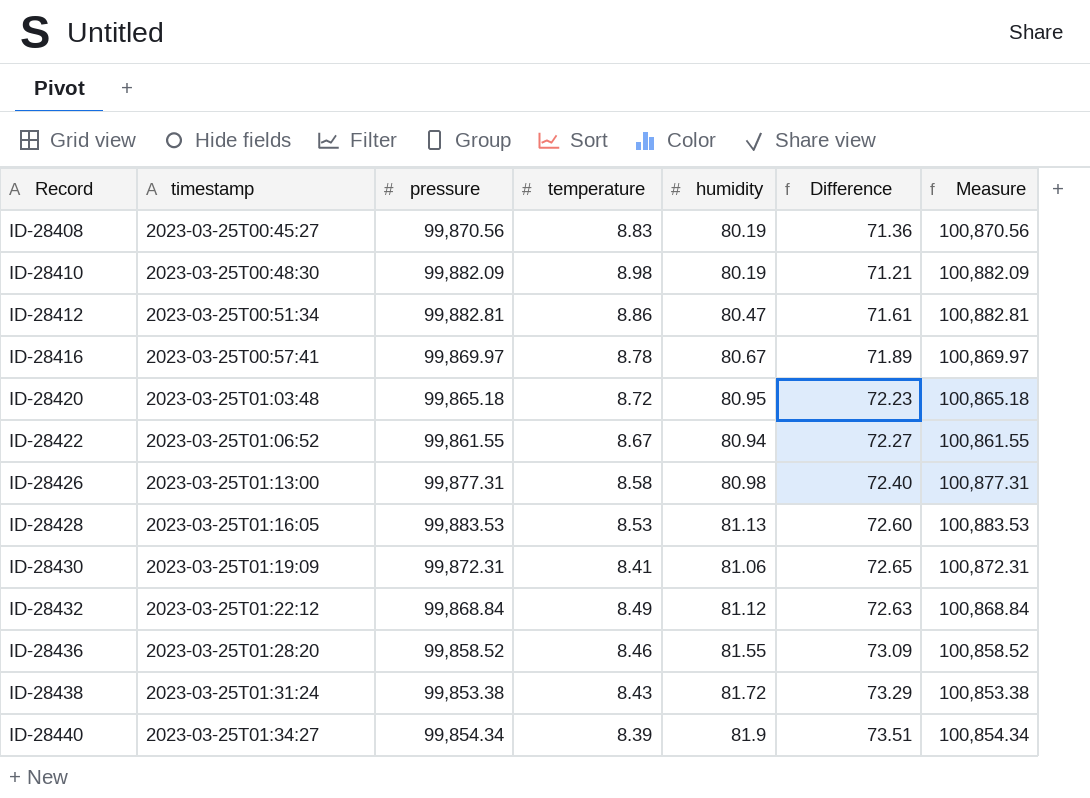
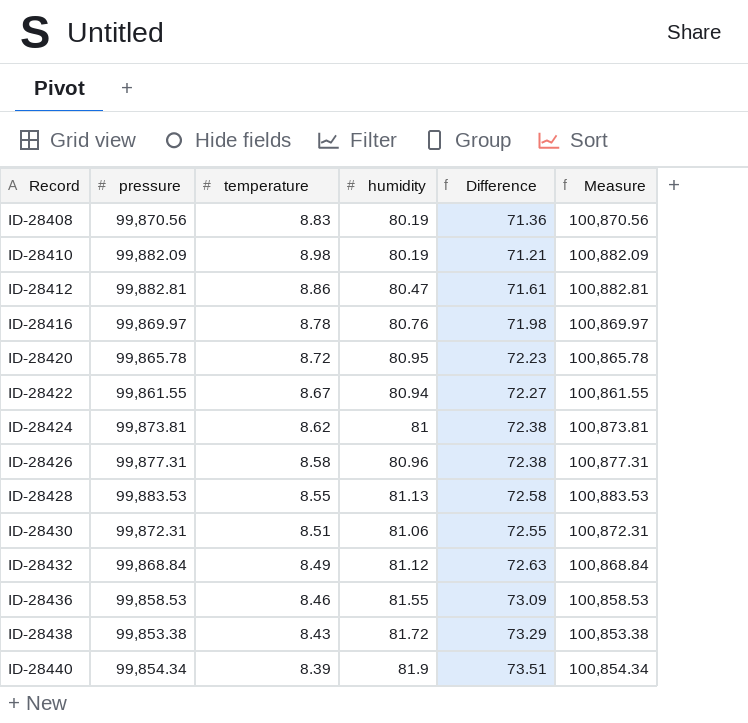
column timestamp | position: 2 -> none
ID-28416 | humidity: 80.67 -> 80.76
ID-28416 | Difference: 71.89 -> 71.98
ID-28420 | pressure: 99,865.18 -> 99,865.78
ID-28420 | Measure: 100,865.18 -> 100,865.78
row ID-28424: none -> 99,873.81 | 8.62 | 81 | 72.38 | 100,873.81
ID-28426 | humidity: 80.98 -> 80.96
ID-28426 | Difference: 72.40 -> 72.38
ID-28428 | temperature: 8.53 -> 8.55
ID-28428 | Difference: 72.60 -> 72.58
ID-28430 | temperature: 8.41 -> 8.51
ID-28430 | Difference: 72.65 -> 72.55
ID-28436 | pressure: 99,858.52 -> 99,858.53
ID-28436 | Measure: 100,858.52 -> 100,858.53

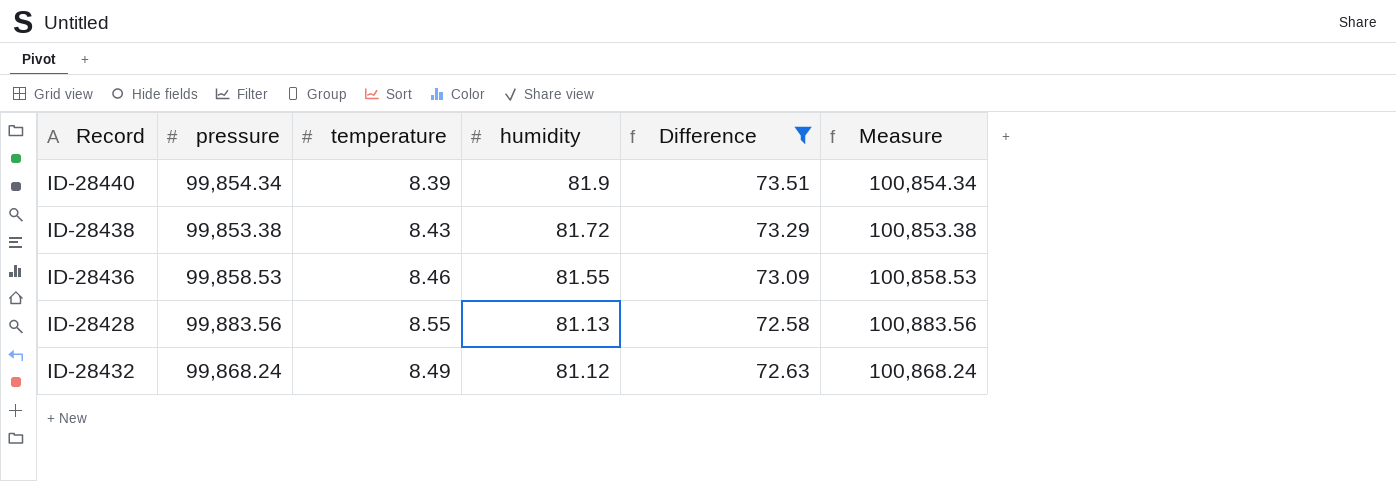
filter: none -> Difference >= 72.58
row order: Record ascending -> humidity descending
ID-28428 | pressure: 99,883.53 -> 99,883.56
ID-28428 | Measure: 100,883.53 -> 100,883.56
ID-28432 | pressure: 99,868.84 -> 99,868.24
ID-28432 | Measure: 100,868.84 -> 100,868.24

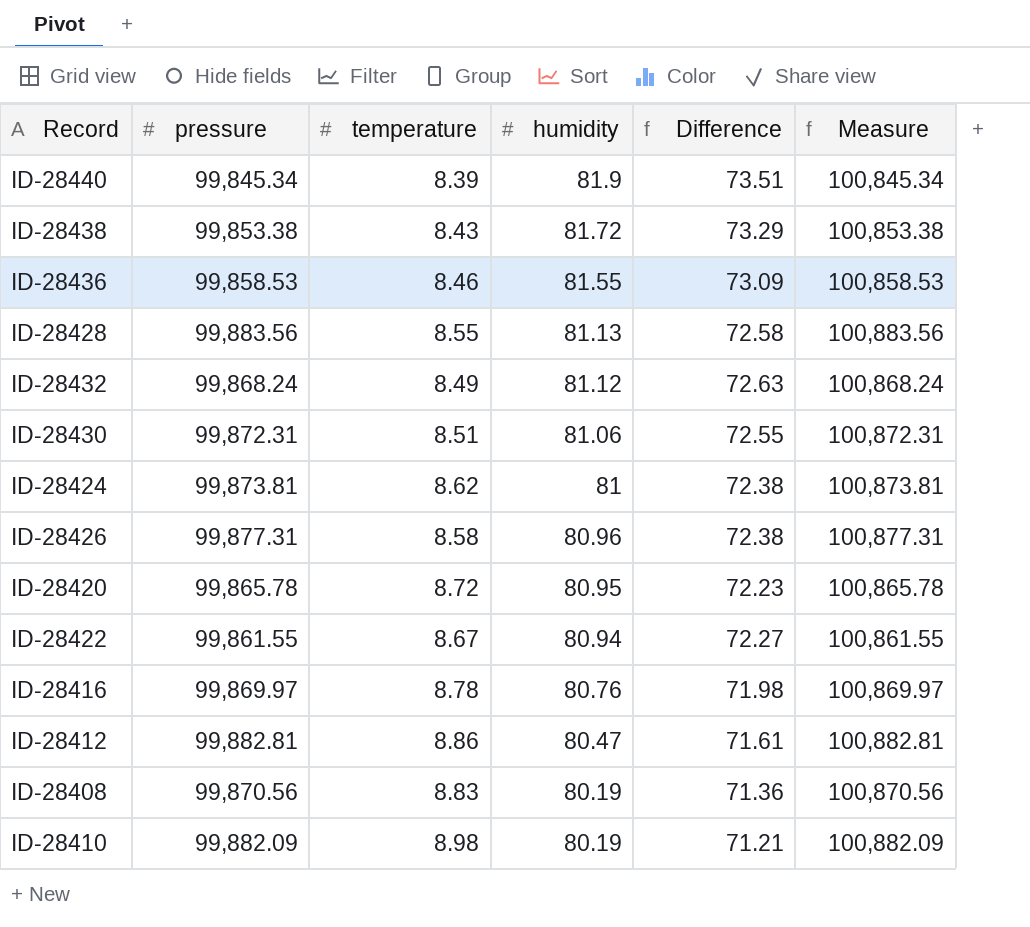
filter: Difference >= 72.58 -> none
ID-28440 | pressure: 99,854.34 -> 99,845.34
ID-28440 | Measure: 100,854.34 -> 100,845.34

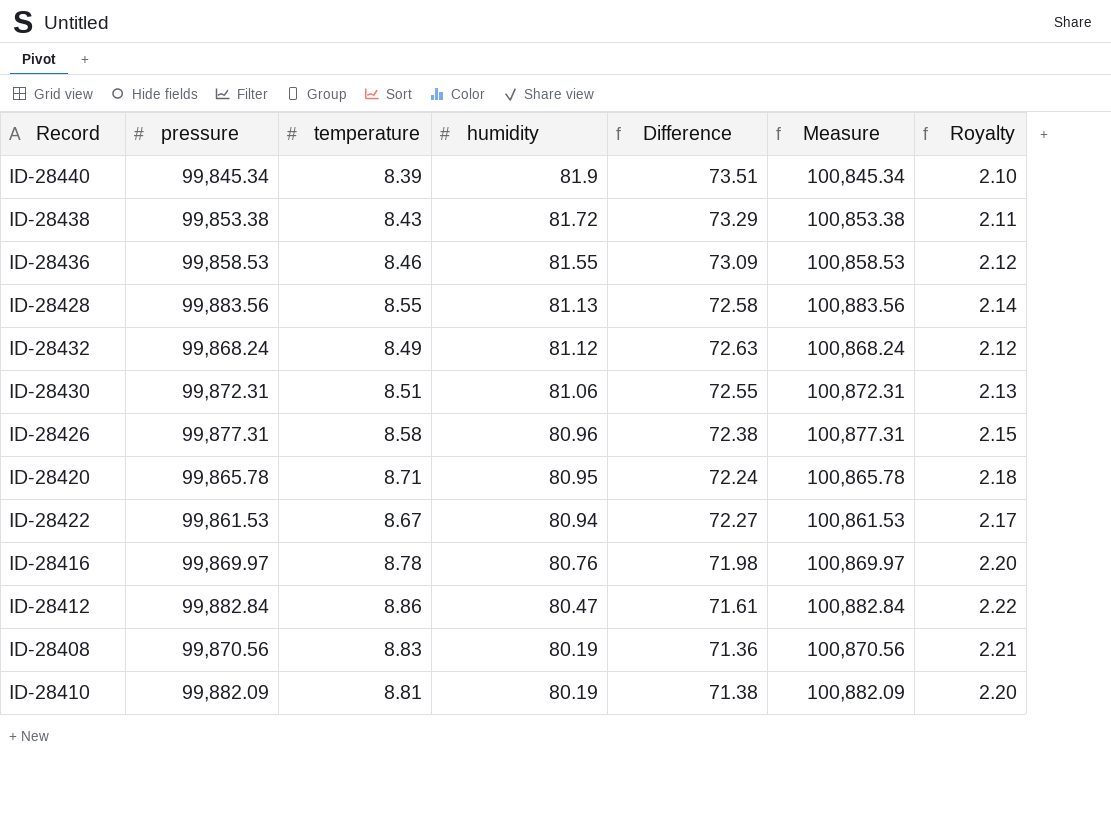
column Royalty | formula: none -> [temperature] * 0.25
row ID-28424: 99,873.81 | 8.62 | 81 | 72.38 | 100,873.81 -> none
ID-28420 | temperature: 8.72 -> 8.71
ID-28420 | Difference: 72.23 -> 72.24
ID-28422 | pressure: 99,861.55 -> 99,861.53
ID-28422 | Measure: 100,861.55 -> 100,861.53
ID-28412 | pressure: 99,882.81 -> 99,882.84
ID-28412 | Measure: 100,882.81 -> 100,882.84
ID-28410 | temperature: 8.98 -> 8.81
ID-28410 | Difference: 71.21 -> 71.38

